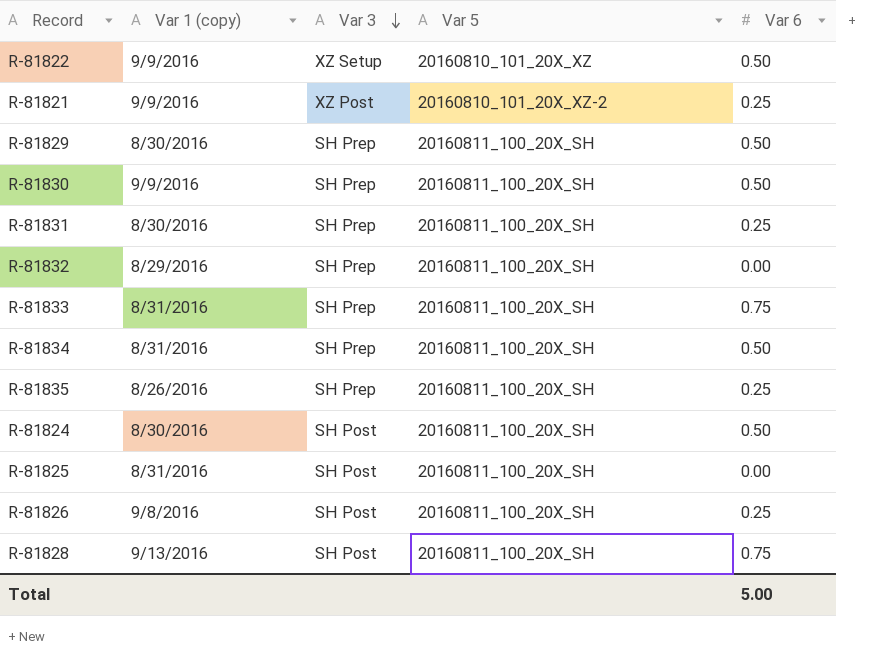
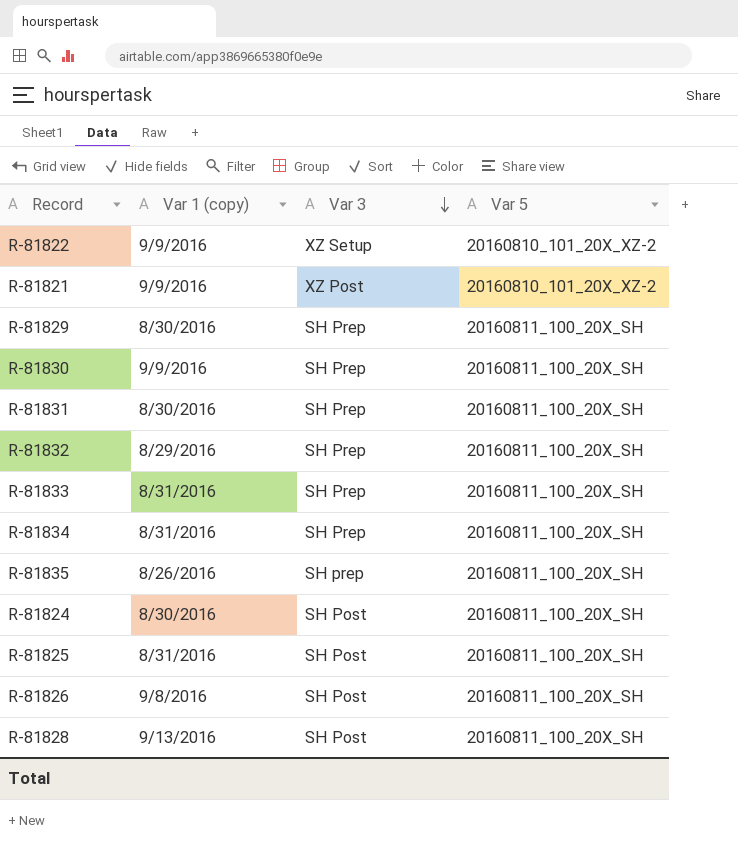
column Var 6 | position: 5 -> none
R-81822 | Var 5: 20160810_101_20X_XZ -> 20160810_101_20X_XZ-2
R-81835 | Var 3: SH Prep -> SH prep

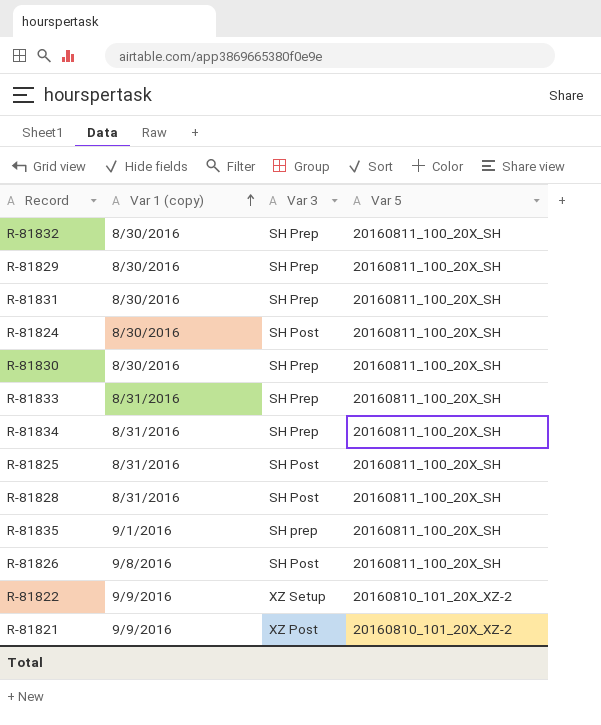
row order: Var 3 descending -> Var 1 (copy) ascending
R-81832 | Var 1 (copy): 8/29/2016 -> 8/30/2016
R-81830 | Var 1 (copy): 9/9/2016 -> 8/30/2016
R-81828 | Var 1 (copy): 9/13/2016 -> 8/31/2016
R-81835 | Var 1 (copy): 8/26/2016 -> 9/1/2016

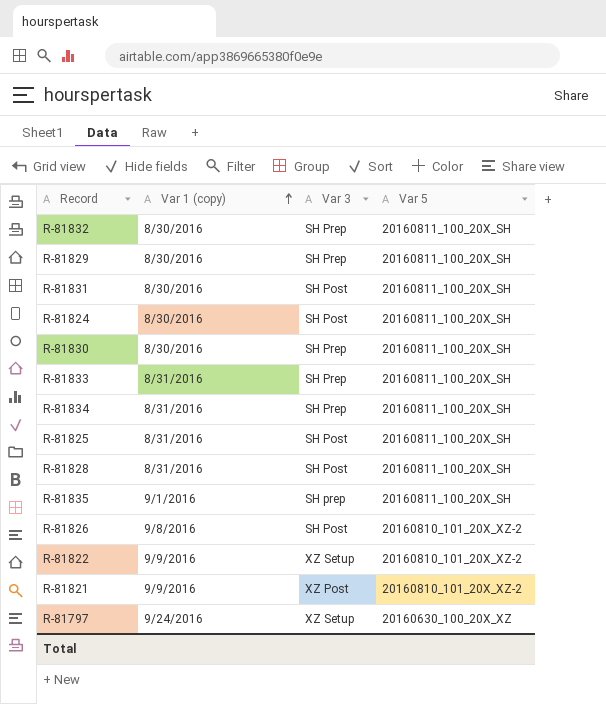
R-81831 | Var 3: SH Prep -> SH Post
R-81826 | Var 5: 20160811_100_20X_SH -> 20160810_101_20X_XZ-2
row R-81797: none -> 9/24/2016 | XZ Setup | 20160630_100_20X_XZ

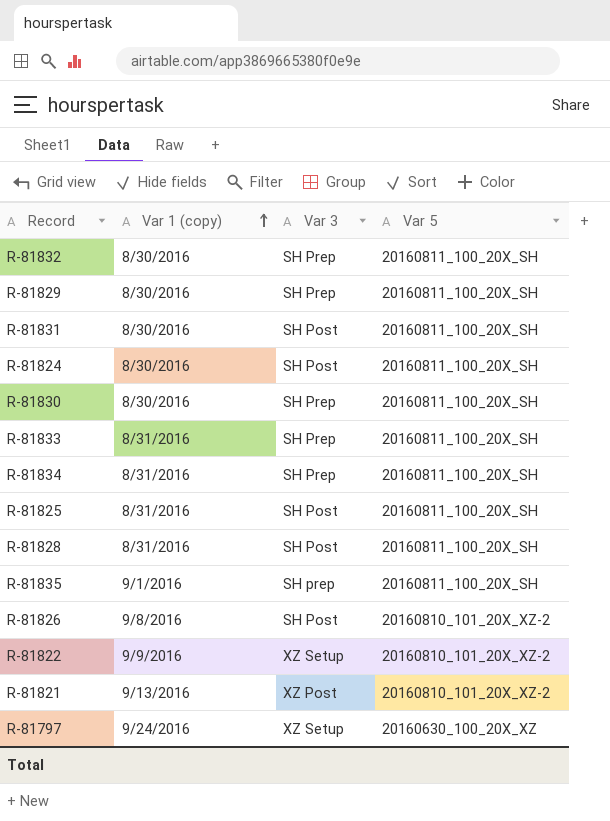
R-81821 | Var 1 (copy): 9/9/2016 -> 9/13/2016

